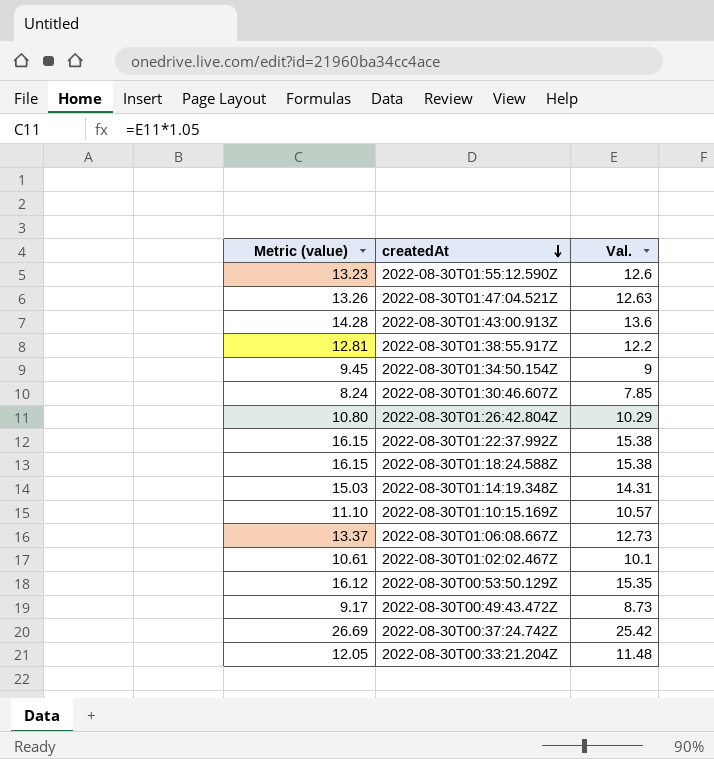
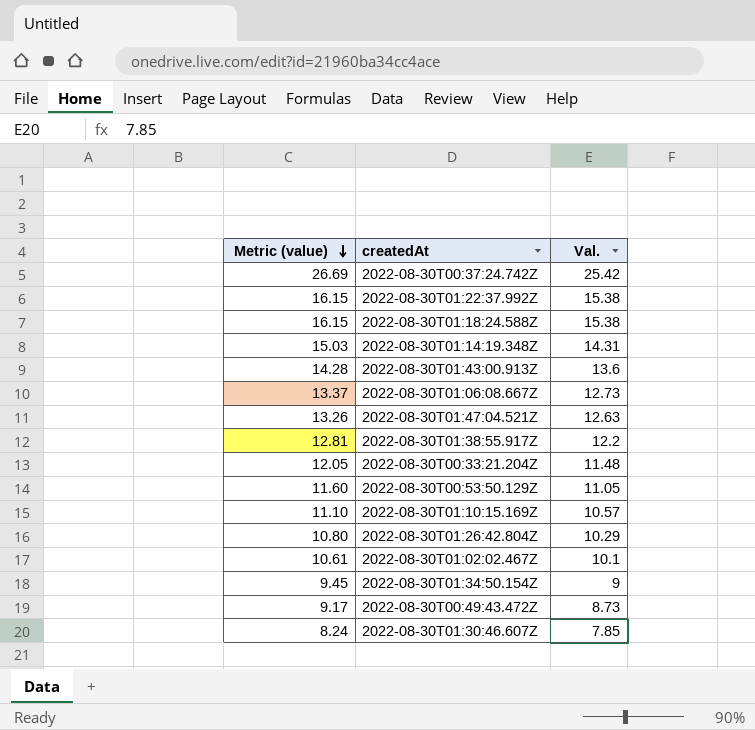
row order: createdAt descending -> Metric (value) descending
row 2022-08-30T01:55:12.590Z: 13.23 | 12.6 -> none
2022-08-30T00:53:50.129Z | Metric (value): 16.12 -> 11.60
2022-08-30T00:53:50.129Z | Val.: 15.35 -> 11.05

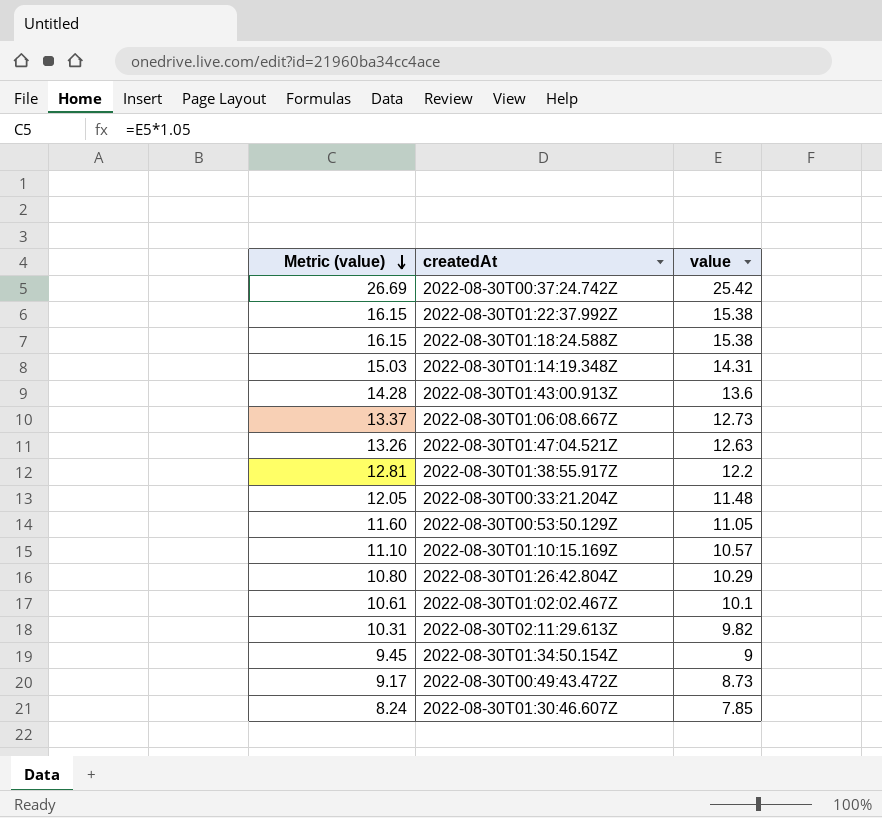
column name: Val. -> value
row 2022-08-30T02:11:29.613Z: none -> 10.31 | 9.82

